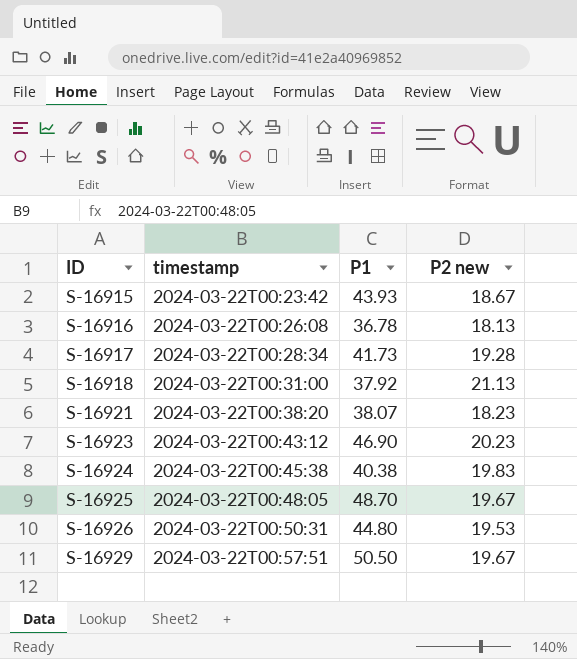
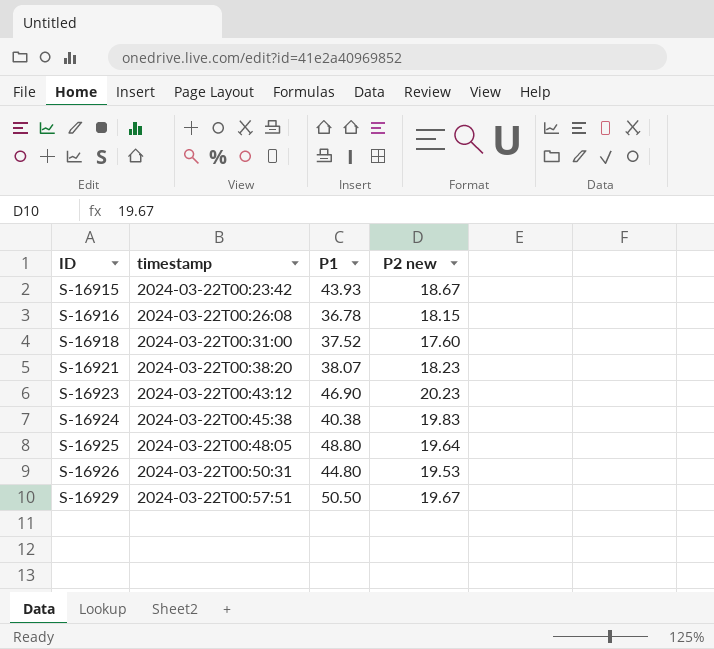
row S-16917: 2024-03-22T00:28:34 | 41.73 | 19.28 -> none
S-16916 | P2 new: 18.13 -> 18.15
S-16918 | P1: 37.92 -> 37.52
S-16918 | P2 new: 21.13 -> 17.60
S-16925 | P1: 48.70 -> 48.80
S-16925 | P2 new: 19.67 -> 19.64

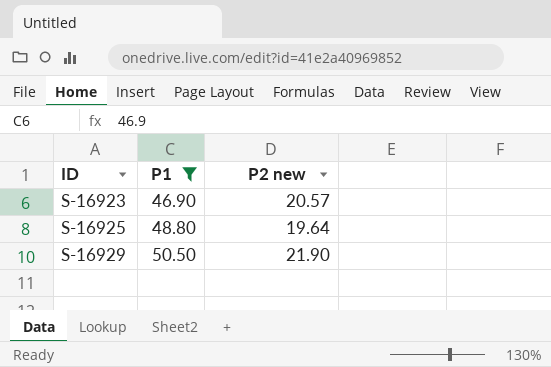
filter: none -> P1 >= 46.90
column timestamp | position: 2 -> none
S-16923 | P2 new: 20.23 -> 20.57
S-16929 | P2 new: 19.67 -> 21.90

